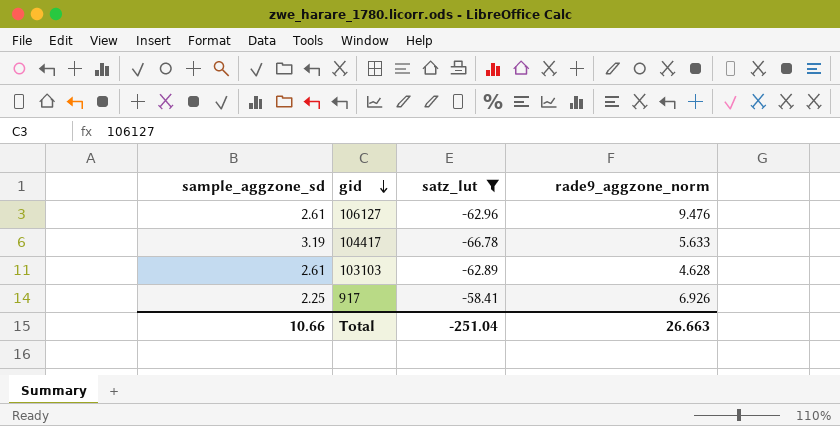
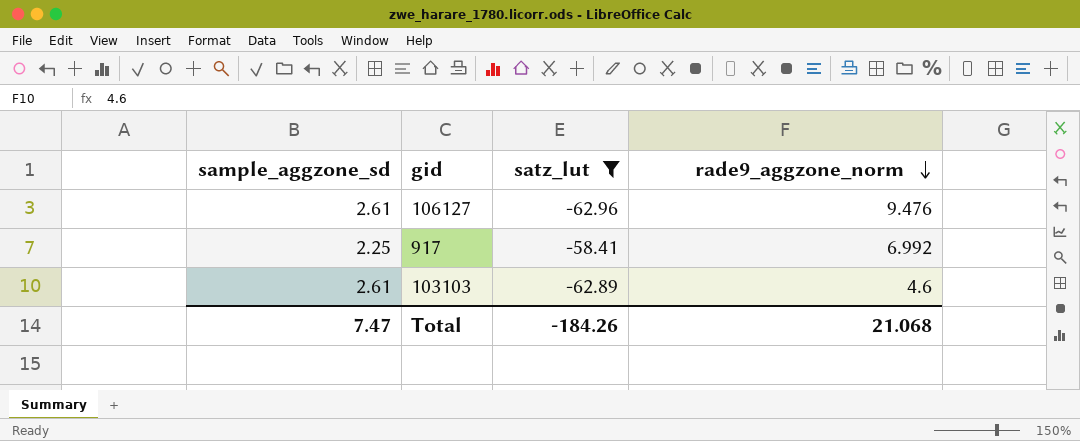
row order: gid descending -> rade9_aggzone_norm descending
row 104417: 3.19 | -66.78 | 5.633 -> none
917 | rade9_aggzone_norm: 6.926 -> 6.992
103103 | rade9_aggzone_norm: 4.628 -> 4.6
Total | sample_aggzone_sd: 10.66 -> 7.47
Total | satz_lut: -251.04 -> -184.26
Total | rade9_aggzone_norm: 26.663 -> 21.068

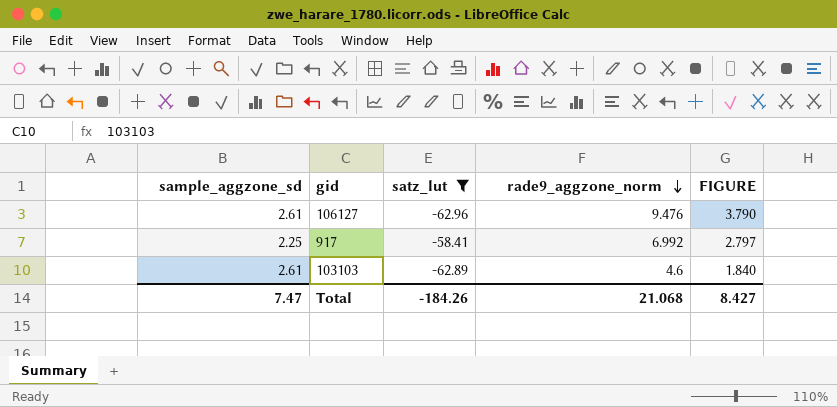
column FIGURE | formula: none -> [rade9_aggzone_norm] * 0.4

